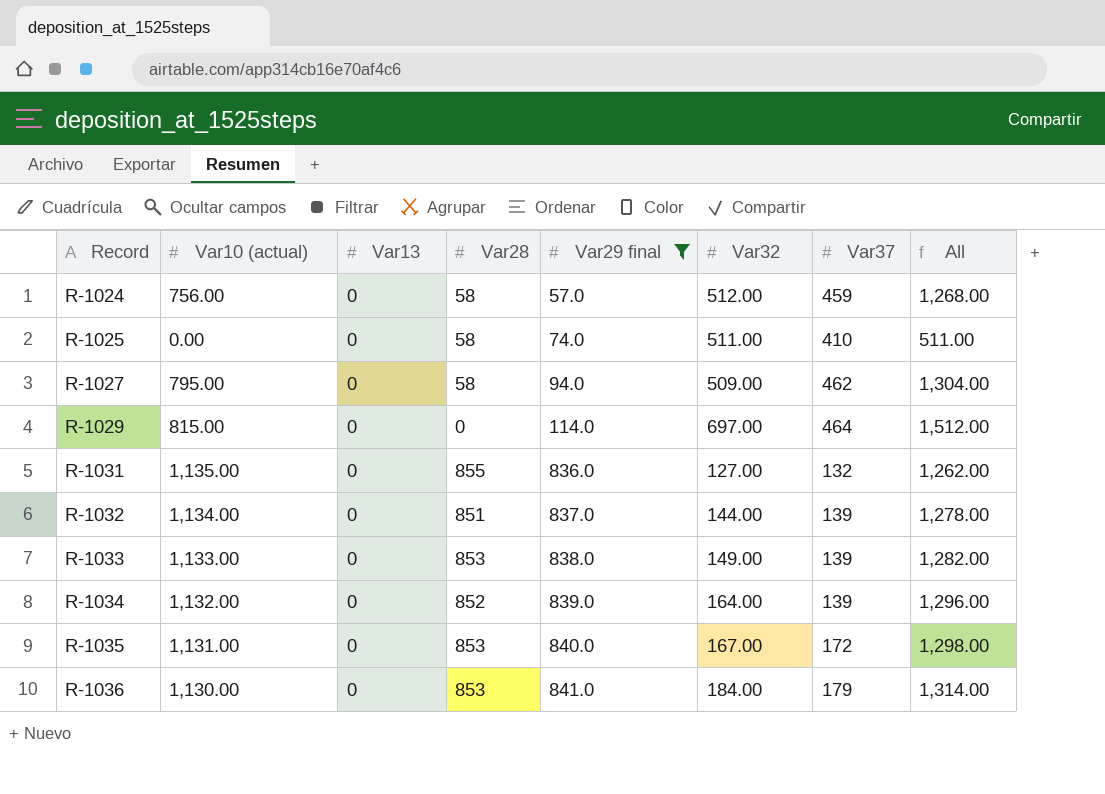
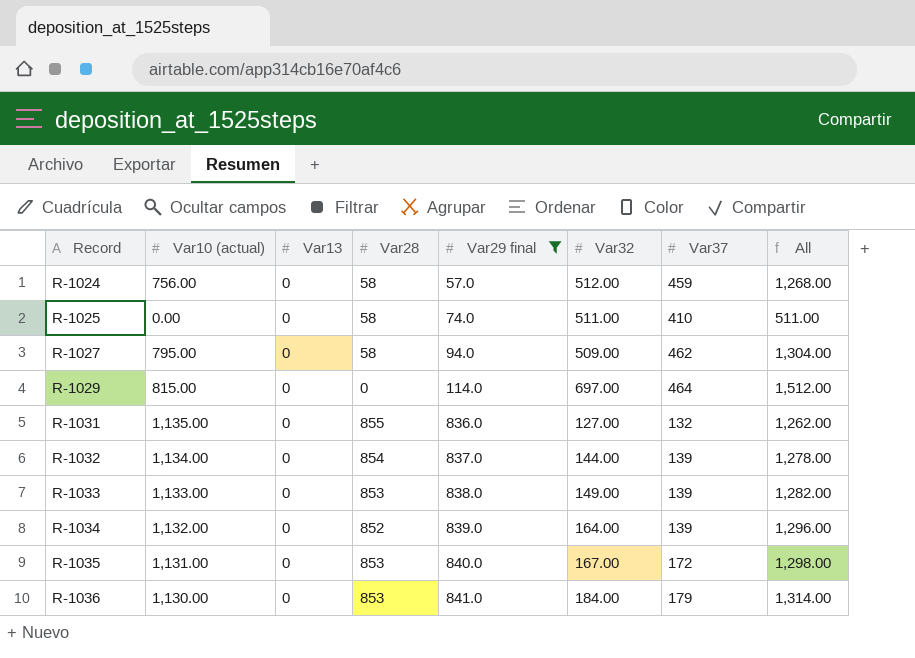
R-1032 | Var28: 851 -> 854

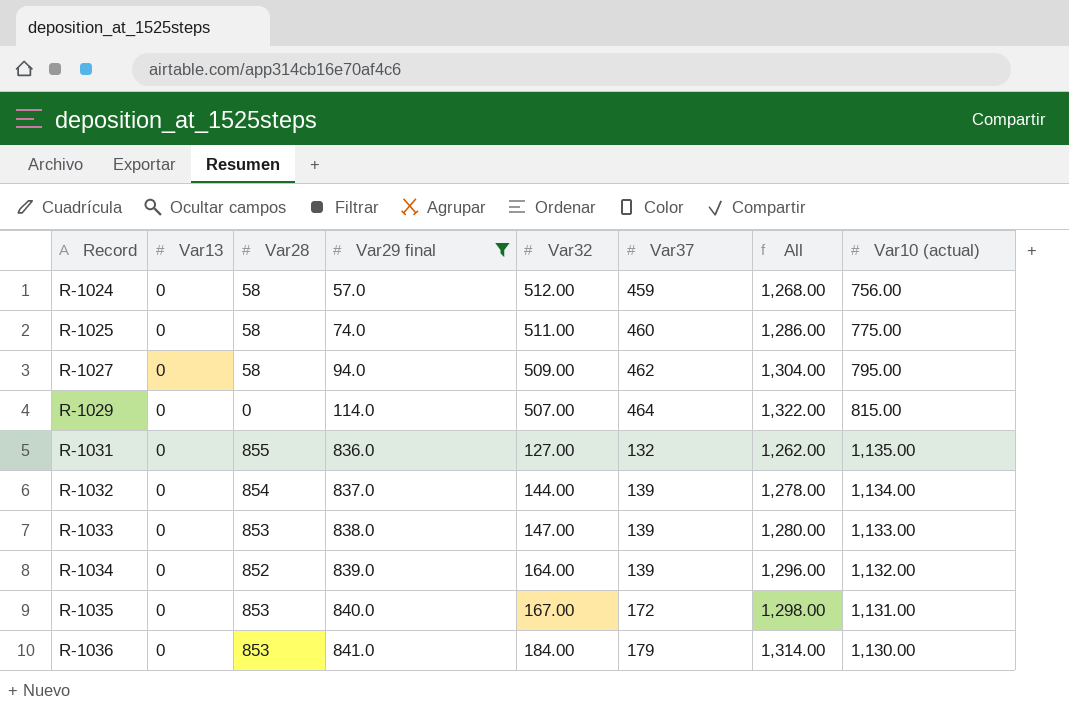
column Var10 (actual) | position: 2 -> 8
R-1025 | Var37: 410 -> 460
R-1025 | All: 511.00 -> 1,286.00
R-1025 | Var10 (actual): 0.00 -> 775.00
R-1029 | Var32: 697.00 -> 507.00
R-1029 | All: 1,512.00 -> 1,322.00
R-1033 | Var32: 149.00 -> 147.00
R-1033 | All: 1,282.00 -> 1,280.00

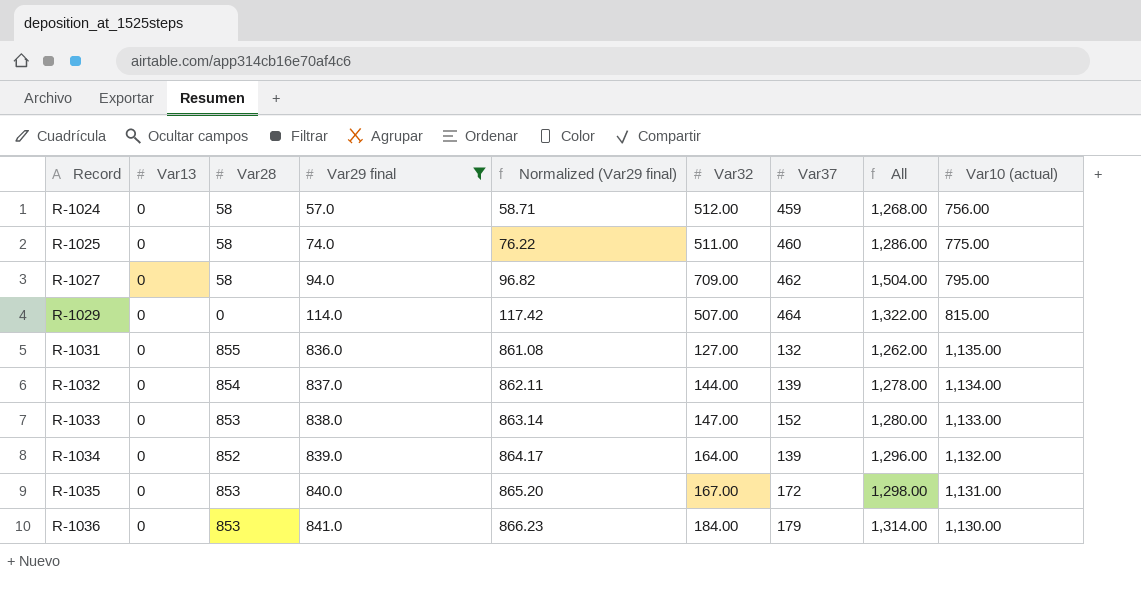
column Normalized (Var29 final) | formula: none -> [Var29 final] * 1.03
R-1027 | Var32: 509.00 -> 709.00
R-1027 | All: 1,304.00 -> 1,504.00
R-1033 | Var37: 139 -> 152

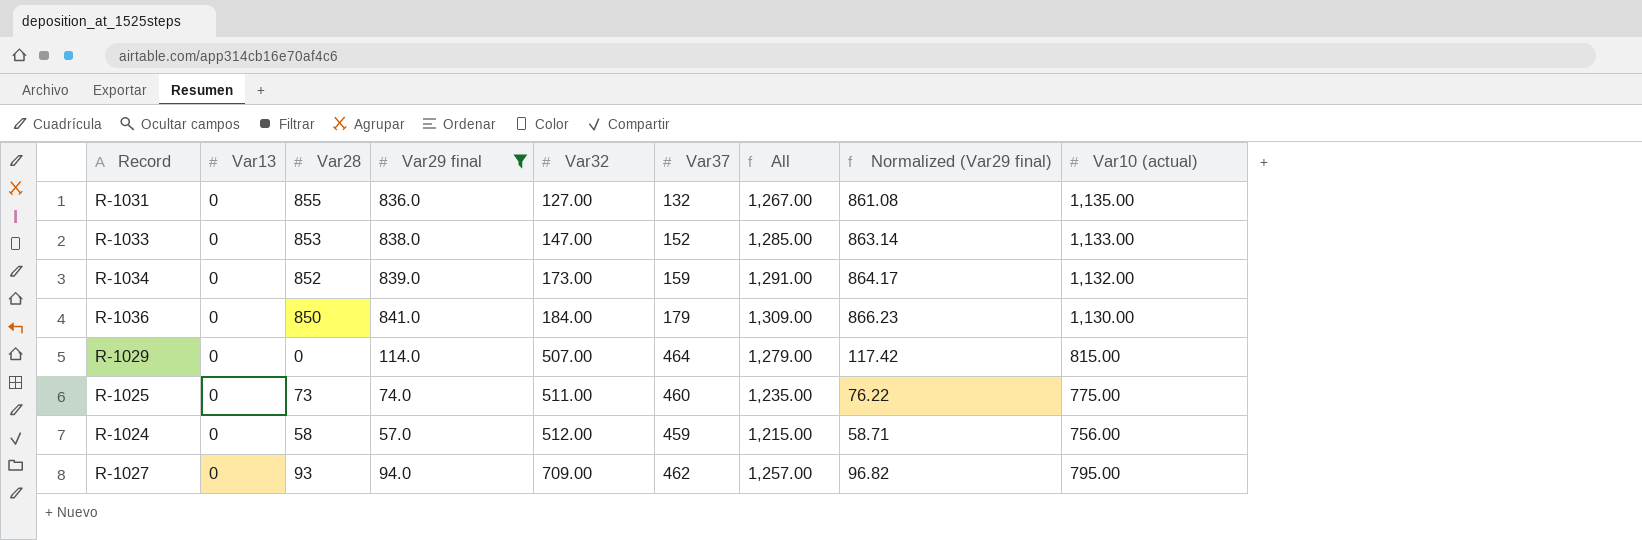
row order: Record ascending -> Var32 ascending
column All | formula: [Var32] + [Var10 (actual)] -> [Var37] + [Var10 (actual)]
column Normalized (Var29 final) | position: 5 -> 8
row R-1032: 0 | 854 | 837.0 | 862.11 | 144.00 | 139 | 1,278.00 | 1,134.00 -> none
row R-1035: 0 | 853 | 840.0 | 865.20 | 167.00 | 172 | 1,298.00 | 1,131.00 -> none
R-1034 | Var32: 164.00 -> 173.00
R-1034 | Var37: 139 -> 159
R-1036 | Var28: 853 -> 850
R-1025 | Var28: 58 -> 73
R-1027 | Var28: 58 -> 93

